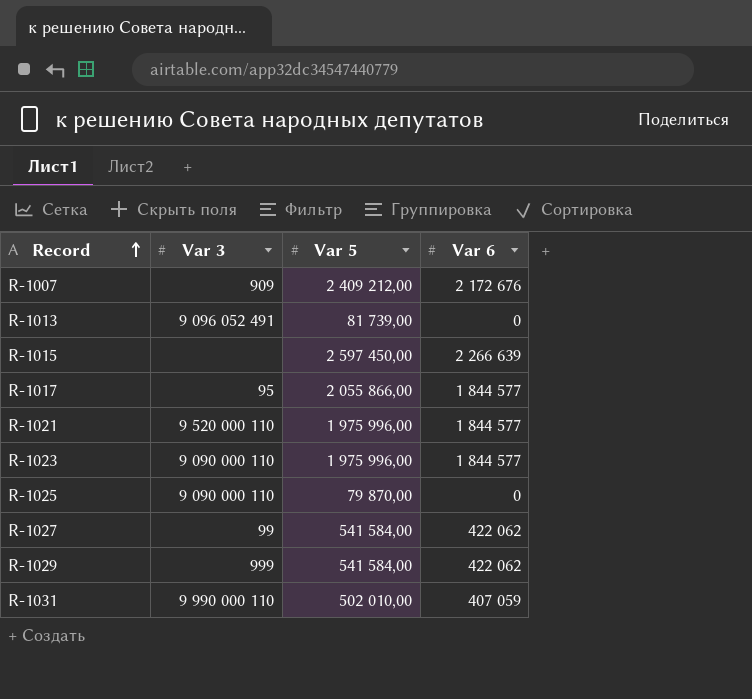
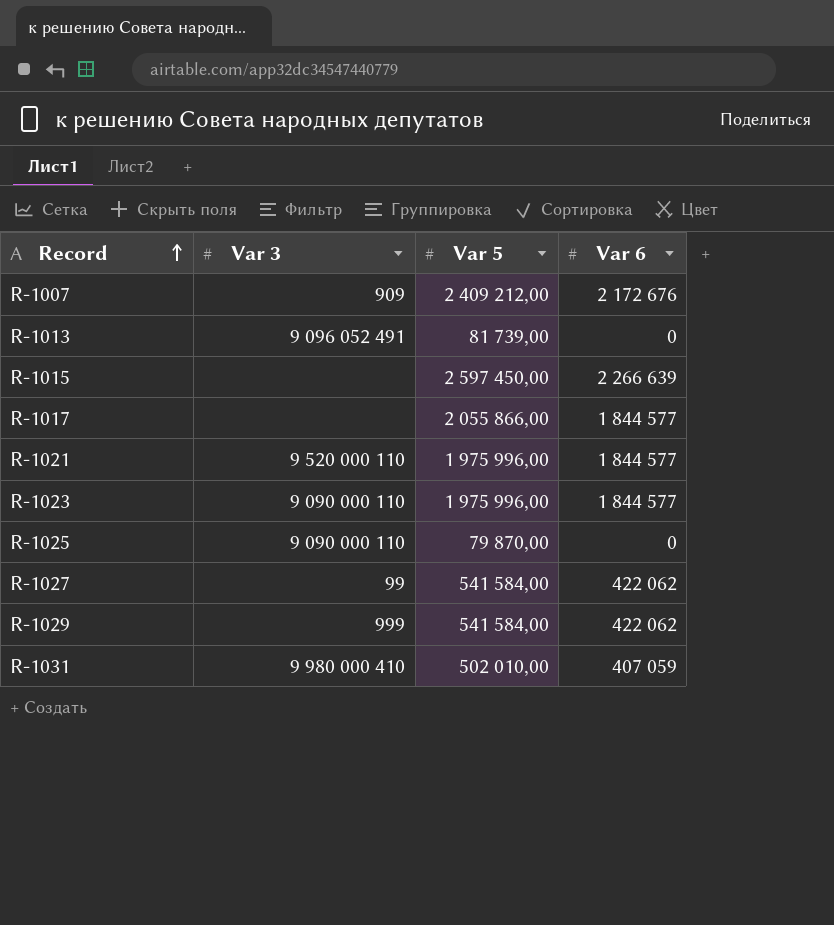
R-1017 | Var 3: 95 -> none
R-1031 | Var 3: 9 990 000 110 -> 9 980 000 410

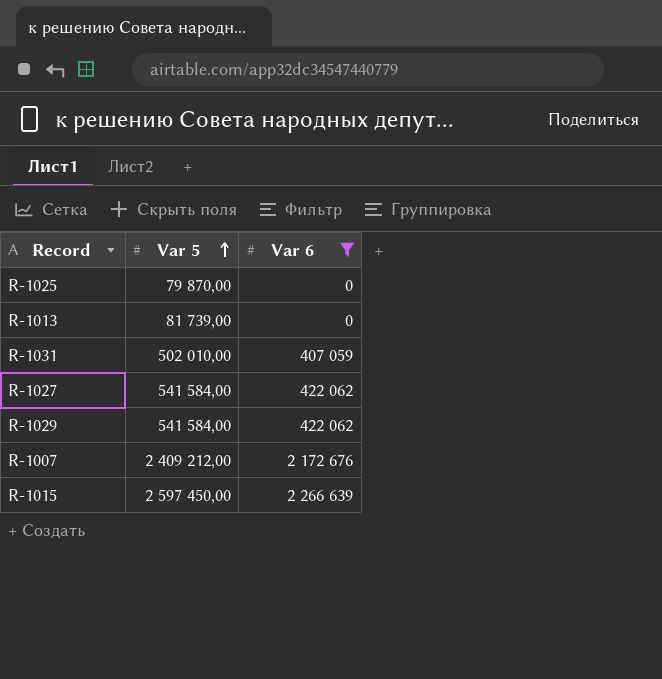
filter: none -> Var 6 != 1 844 577
row order: Record ascending -> Var 5 ascending
column Var 3 | position: 2 -> none

